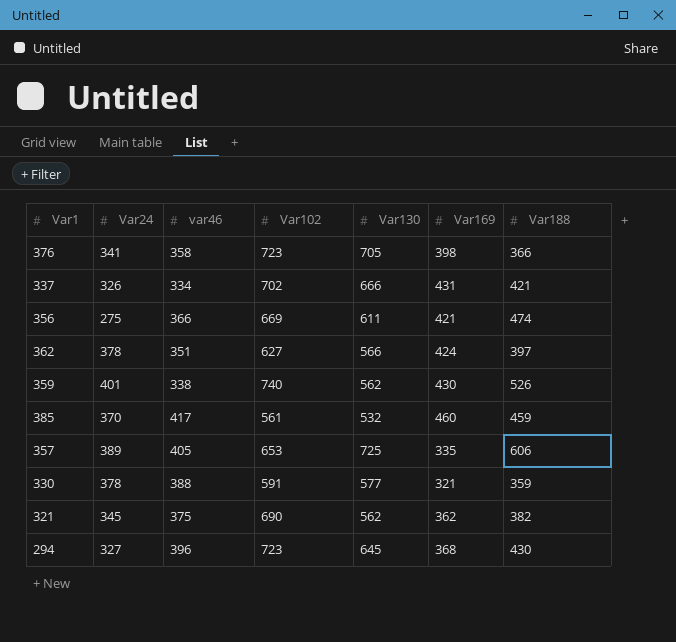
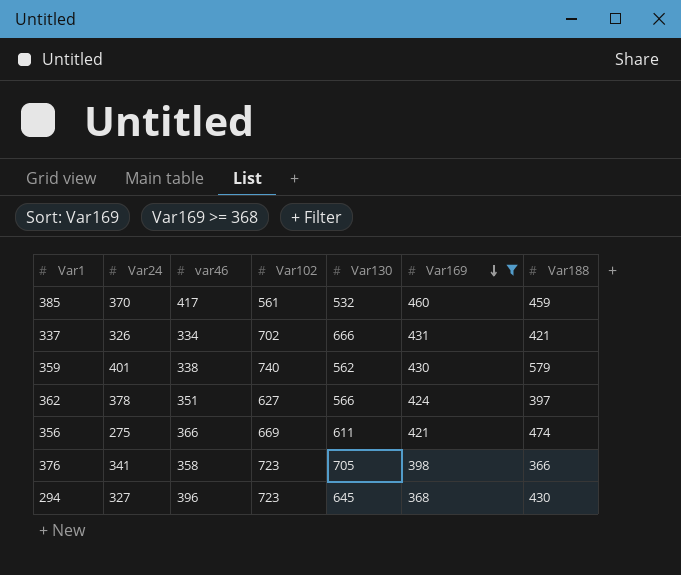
filter: none -> Var169 >= 368
row order: none -> Var169 descending
359 | Var188: 526 -> 579

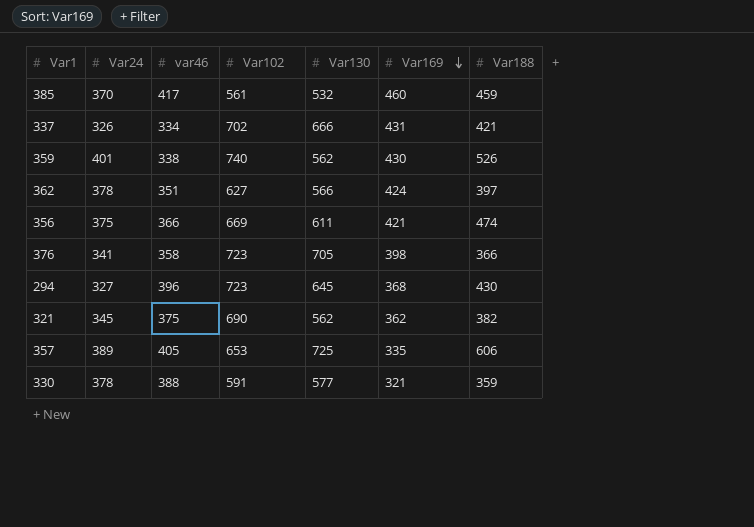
filter: Var169 >= 368 -> none
359 | Var188: 579 -> 526
356 | Var24: 275 -> 375

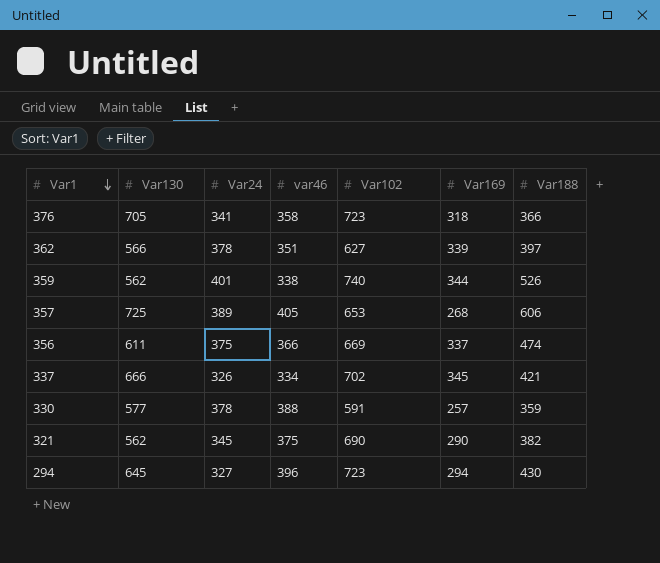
row order: Var169 descending -> Var1 descending
column Var130 | position: 5 -> 2
row 385: 370 | 417 | 561 | 532 | 460 | 459 -> none
376 | Var169: 398 -> 318
362 | Var169: 424 -> 339
359 | Var169: 430 -> 344
357 | Var169: 335 -> 268
356 | Var169: 421 -> 337
337 | Var169: 431 -> 345
330 | Var169: 321 -> 257
321 | Var169: 362 -> 290
294 | Var169: 368 -> 294

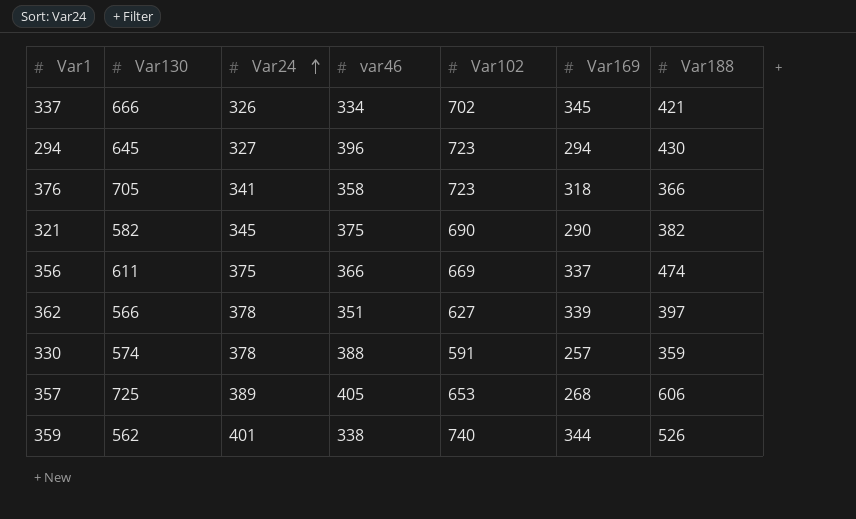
row order: Var1 descending -> Var24 ascending
321 | Var130: 562 -> 582
330 | Var130: 577 -> 574

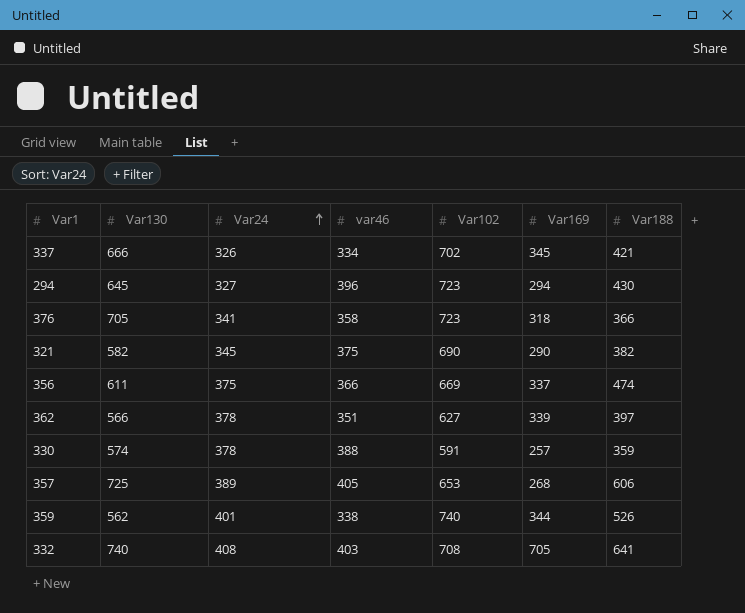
row 332: none -> 740 | 408 | 403 | 708 | 705 | 641

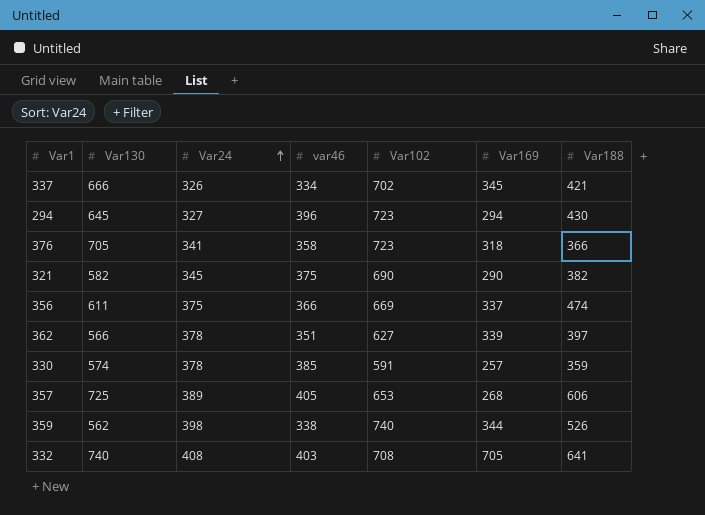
330 | var46: 388 -> 385
359 | Var24: 401 -> 398

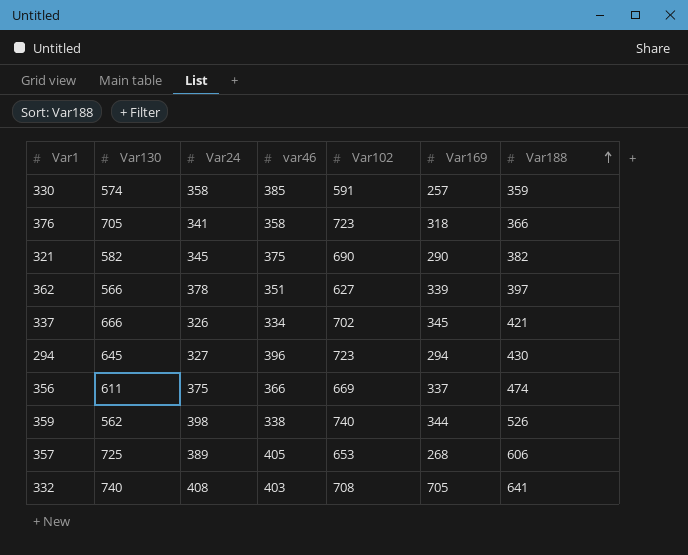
row order: Var24 ascending -> Var188 ascending
330 | Var24: 378 -> 358

